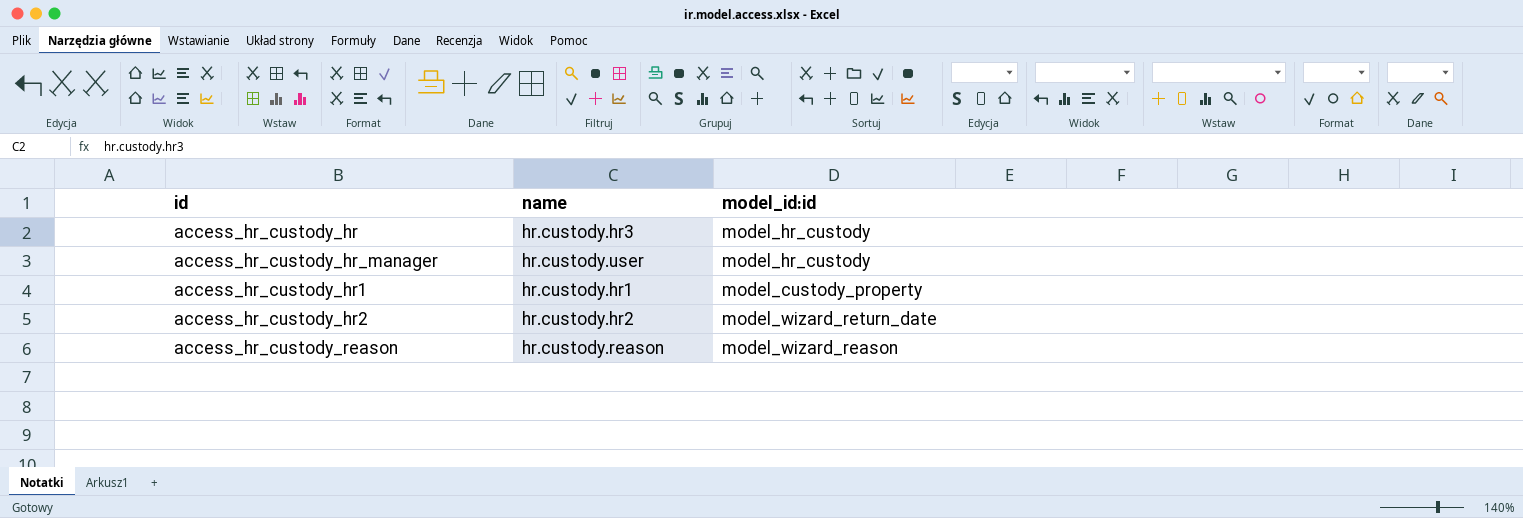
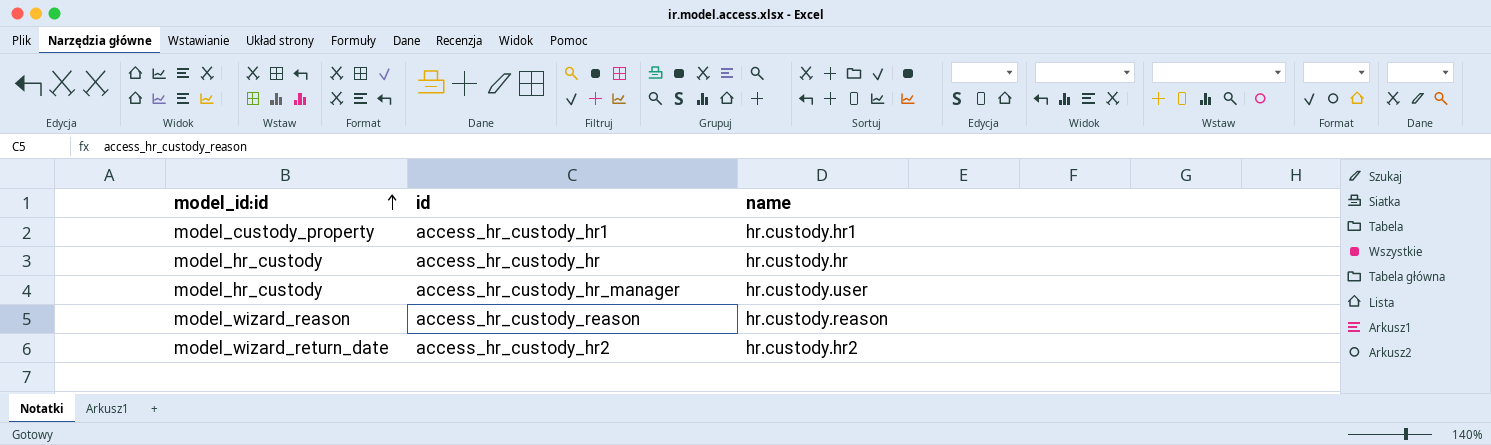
row order: none -> model_id:id ascending
column model_id:id | position: 3 -> 1
access_hr_custody_hr | name: hr.custody.hr3 -> hr.custody.hr

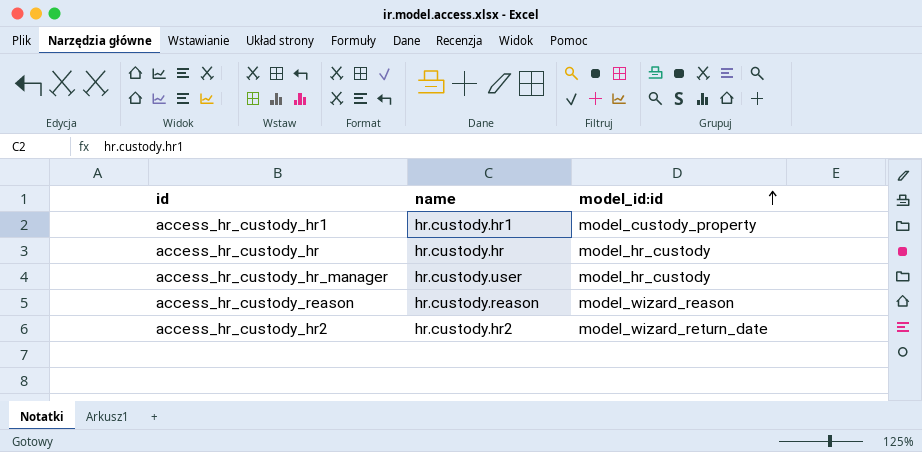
column model_id:id | position: 1 -> 3

